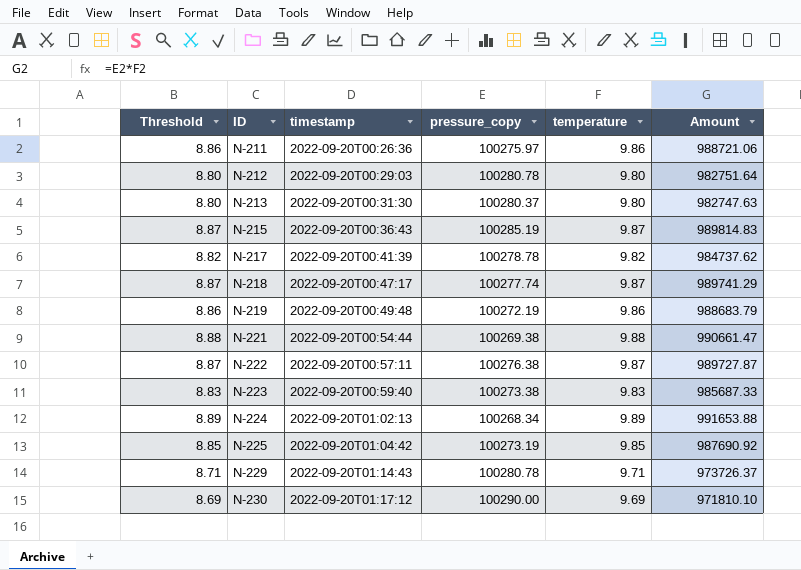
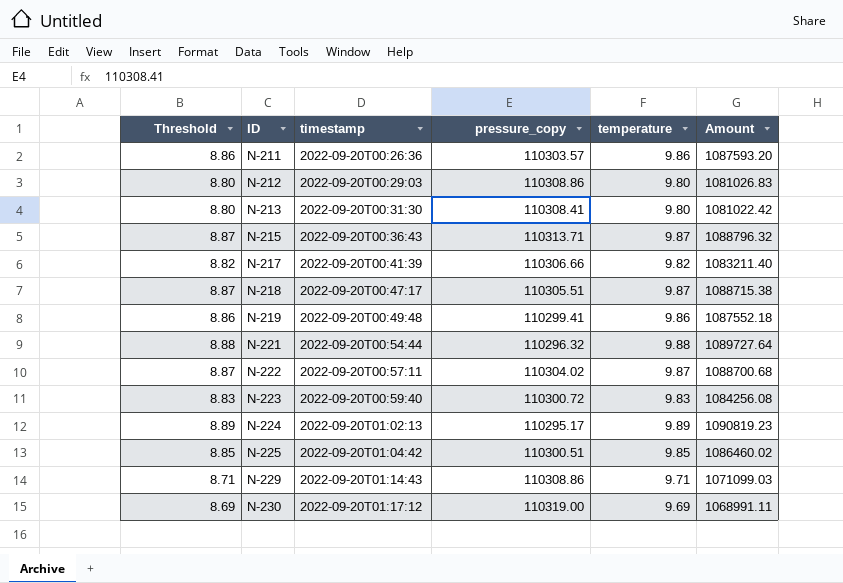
N-211 | pressure_copy: 100275.97 -> 110303.57
N-211 | Amount: 988721.06 -> 1087593.20
N-212 | pressure_copy: 100280.78 -> 110308.86
N-212 | Amount: 982751.64 -> 1081026.83
N-213 | pressure_copy: 100280.37 -> 110308.41
N-213 | Amount: 982747.63 -> 1081022.42
N-215 | pressure_copy: 100285.19 -> 110313.71
N-215 | Amount: 989814.83 -> 1088796.32
N-217 | pressure_copy: 100278.78 -> 110306.66
N-217 | Amount: 984737.62 -> 1083211.40
N-218 | pressure_copy: 100277.74 -> 110305.51
N-218 | Amount: 989741.29 -> 1088715.38
N-219 | pressure_copy: 100272.19 -> 110299.41
N-219 | Amount: 988683.79 -> 1087552.18
N-221 | pressure_copy: 100269.38 -> 110296.32
N-221 | Amount: 990661.47 -> 1089727.64
N-222 | pressure_copy: 100276.38 -> 110304.02
N-222 | Amount: 989727.87 -> 1088700.68
N-223 | pressure_copy: 100273.38 -> 110300.72
N-223 | Amount: 985687.33 -> 1084256.08
N-224 | pressure_copy: 100268.34 -> 110295.17
N-224 | Amount: 991653.88 -> 1090819.23
N-225 | pressure_copy: 100273.19 -> 110300.51
N-225 | Amount: 987690.92 -> 1086460.02
N-229 | pressure_copy: 100280.78 -> 110308.86
N-229 | Amount: 973726.37 -> 1071099.03
N-230 | pressure_copy: 100290.00 -> 110319.00
N-230 | Amount: 971810.10 -> 1068991.11

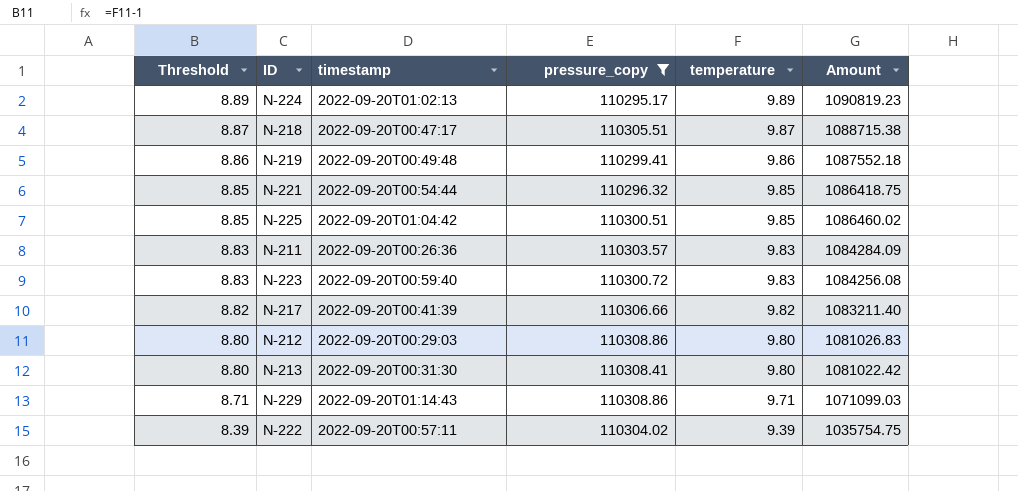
filter: none -> pressure_copy <= 110308.86
row order: ID ascending -> Threshold descending
N-221 | Threshold: 8.88 -> 8.85
N-221 | temperature: 9.88 -> 9.85
N-221 | Amount: 1089727.64 -> 1086418.75
N-211 | Threshold: 8.86 -> 8.83
N-211 | temperature: 9.86 -> 9.83
N-211 | Amount: 1087593.20 -> 1084284.09
N-222 | Threshold: 8.87 -> 8.39
N-222 | temperature: 9.87 -> 9.39
N-222 | Amount: 1088700.68 -> 1035754.75

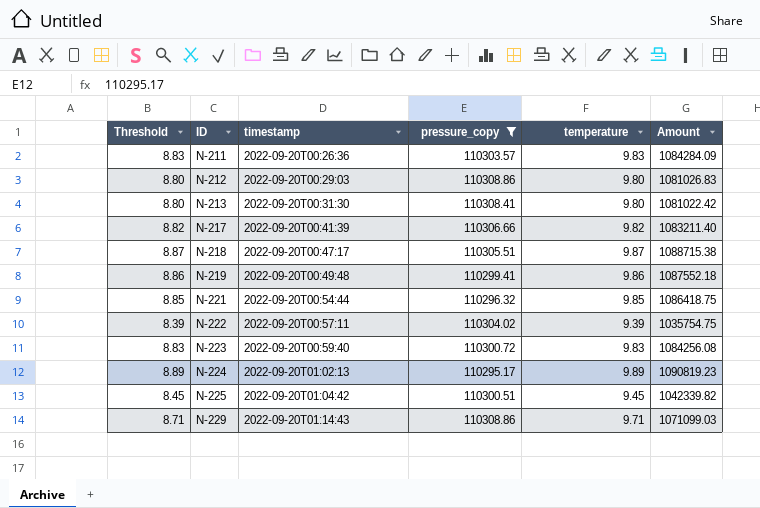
row order: Threshold descending -> ID ascending
N-225 | Threshold: 8.85 -> 8.45
N-225 | temperature: 9.85 -> 9.45
N-225 | Amount: 1086460.02 -> 1042339.82

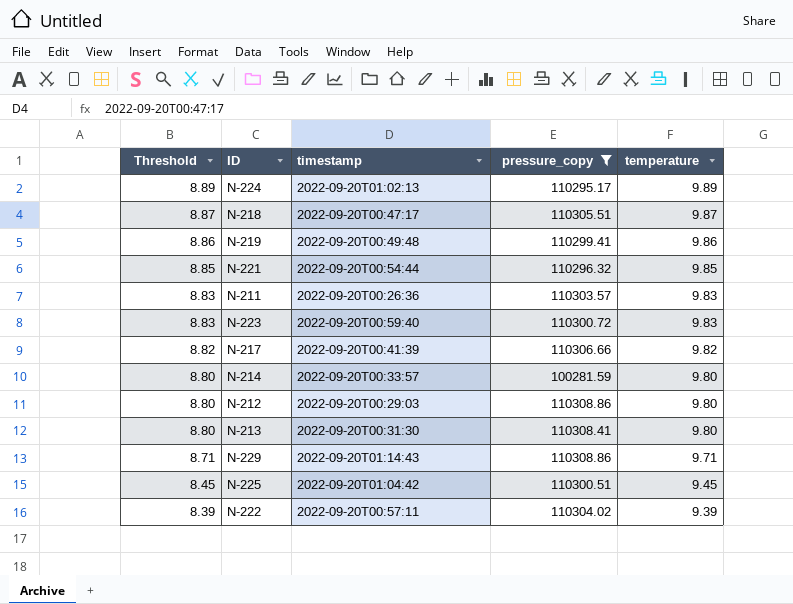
row order: ID ascending -> Threshold descending
column Amount | formula: [pressure_copy] * [temperature] -> none
row N-214: none -> 8.80 | 2022-09-20T00:33:57 | 100281.59 | 9.80

